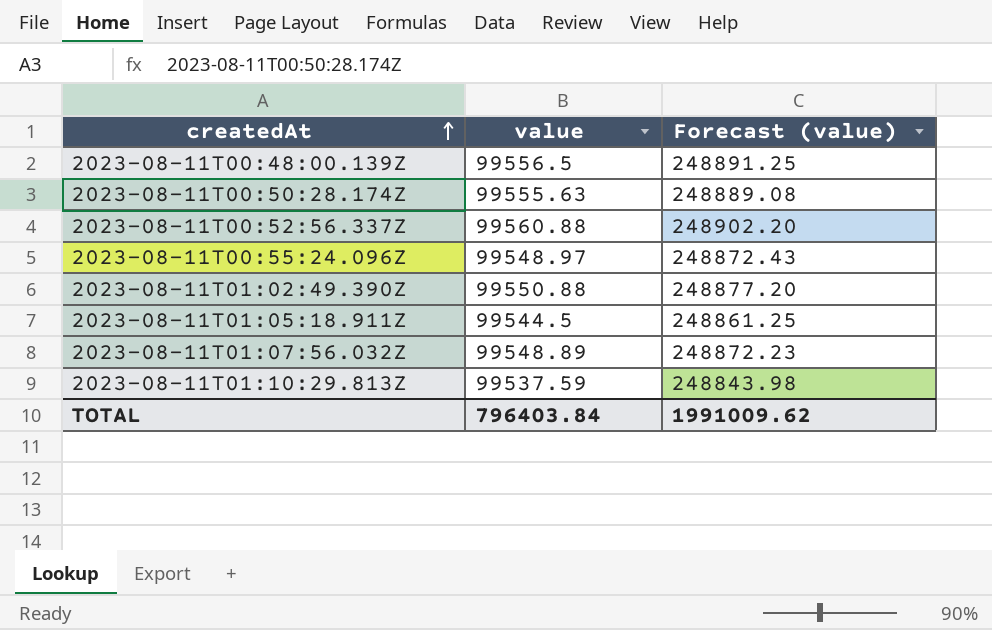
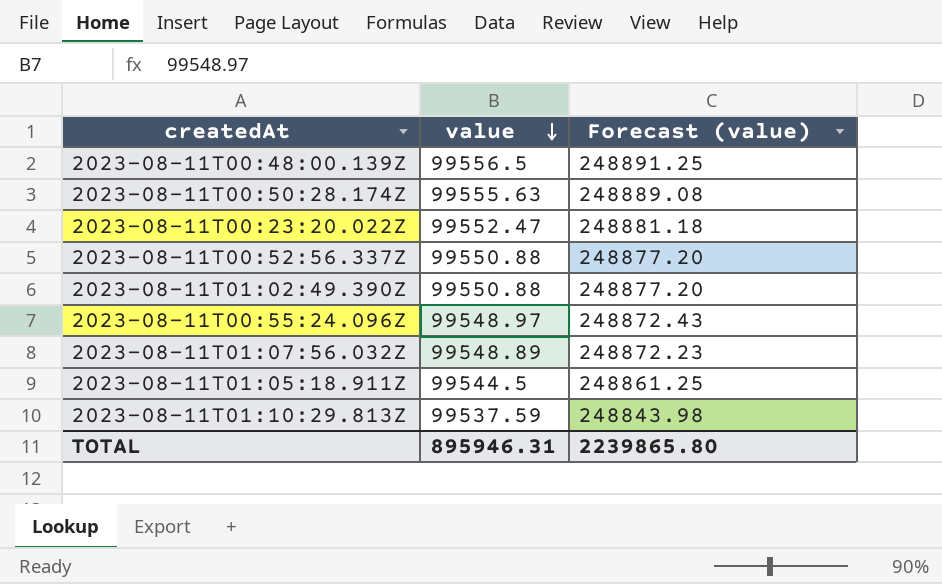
row order: createdAt ascending -> value descending
row 2023-08-11T00:23:20.022Z: none -> 99552.47 | 248881.18
2023-08-11T00:52:56.337Z | value: 99560.88 -> 99550.88
2023-08-11T00:52:56.337Z | Forecast (value): 248902.20 -> 248877.20
TOTAL | value: 796403.84 -> 895946.31
TOTAL | Forecast (value): 1991009.62 -> 2239865.80

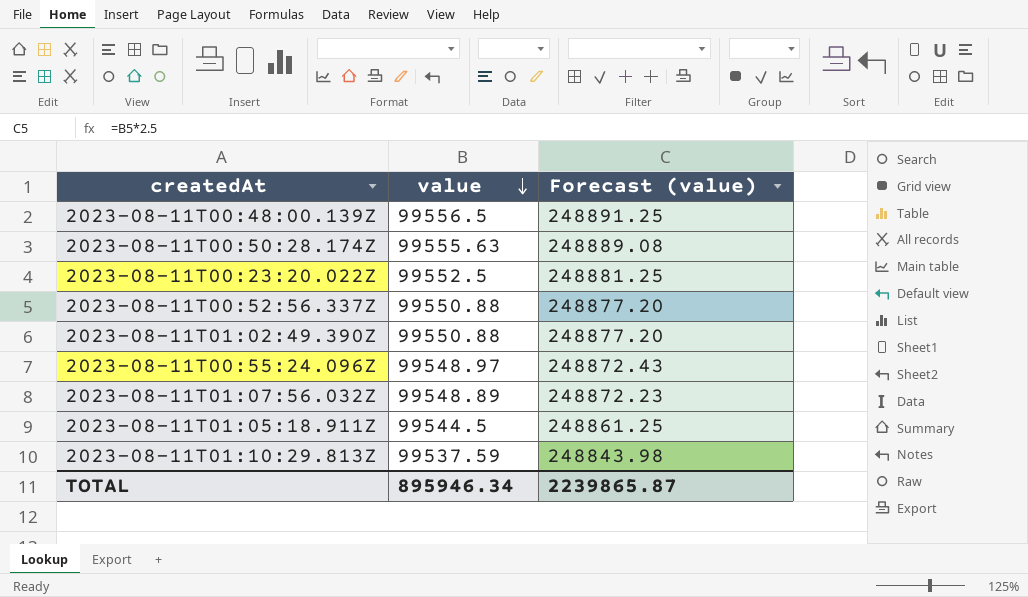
2023-08-11T00:23:20.022Z | value: 99552.47 -> 99552.5
2023-08-11T00:23:20.022Z | Forecast (value): 248881.18 -> 248881.25
TOTAL | value: 895946.31 -> 895946.34
TOTAL | Forecast (value): 2239865.80 -> 2239865.87

